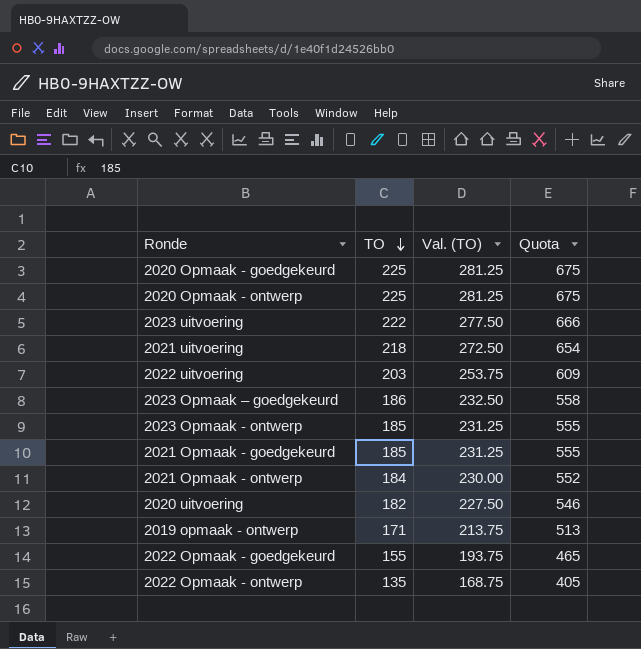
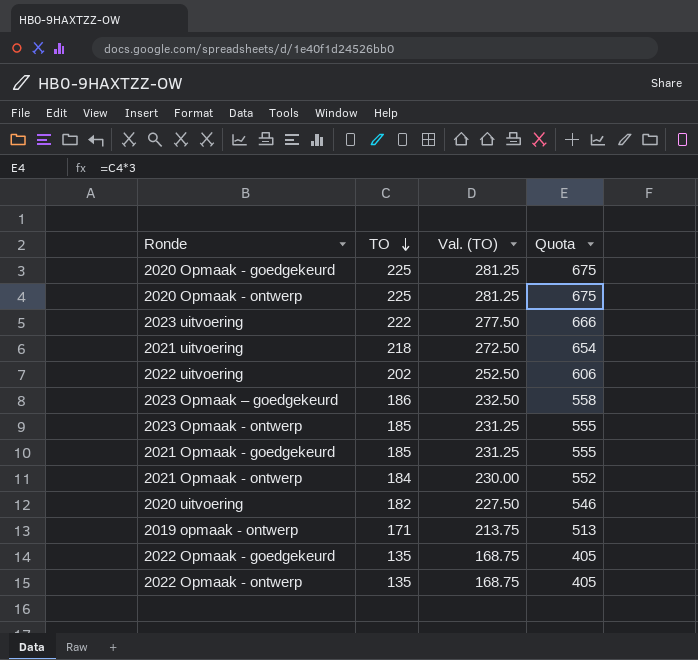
2022 uitvoering | TO: 203 -> 202
2022 uitvoering | Val. (TO): 253.75 -> 252.50
2022 uitvoering | Quota: 609 -> 606
2022 Opmaak - goedgekeurd | TO: 155 -> 135
2022 Opmaak - goedgekeurd | Val. (TO): 193.75 -> 168.75
2022 Opmaak - goedgekeurd | Quota: 465 -> 405

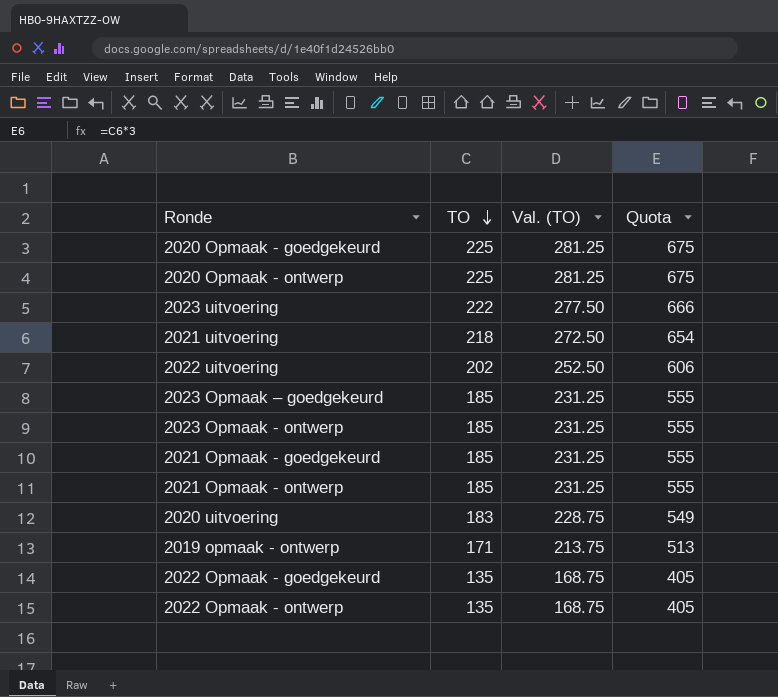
2023 Opmaak – goedgekeurd | TO: 186 -> 185
2023 Opmaak – goedgekeurd | Val. (TO): 232.50 -> 231.25
2023 Opmaak – goedgekeurd | Quota: 558 -> 555
2021 Opmaak - ontwerp | TO: 184 -> 185
2021 Opmaak - ontwerp | Val. (TO): 230.00 -> 231.25
2021 Opmaak - ontwerp | Quota: 552 -> 555
2020 uitvoering | TO: 182 -> 183
2020 uitvoering | Val. (TO): 227.50 -> 228.75
2020 uitvoering | Quota: 546 -> 549

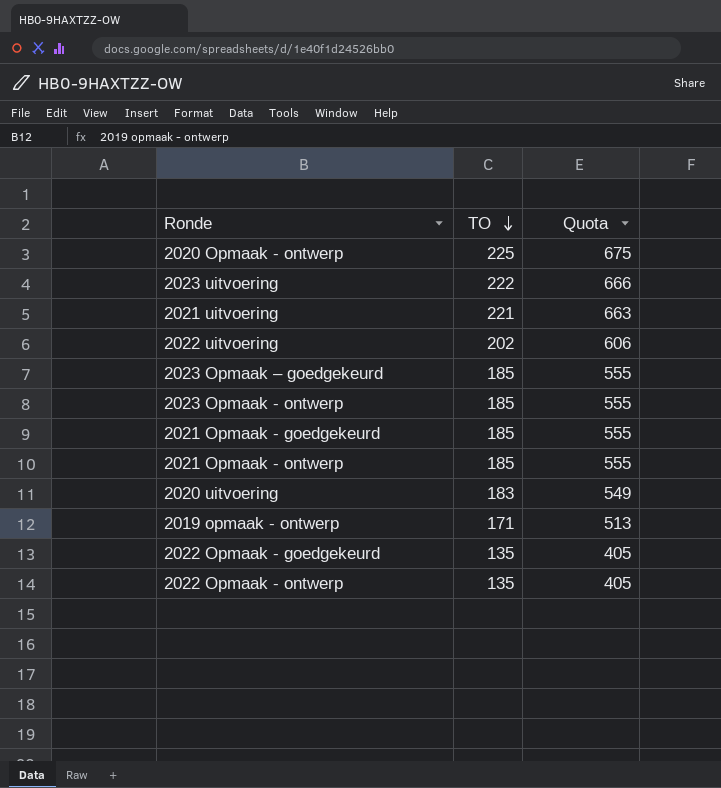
column Val. (TO) | formula: [TO] * 1.25 -> none
row 2020 Opmaak - goedgekeurd: 225 | 281.25 | 675 -> none
2021 uitvoering | TO: 218 -> 221
2021 uitvoering | Quota: 654 -> 663

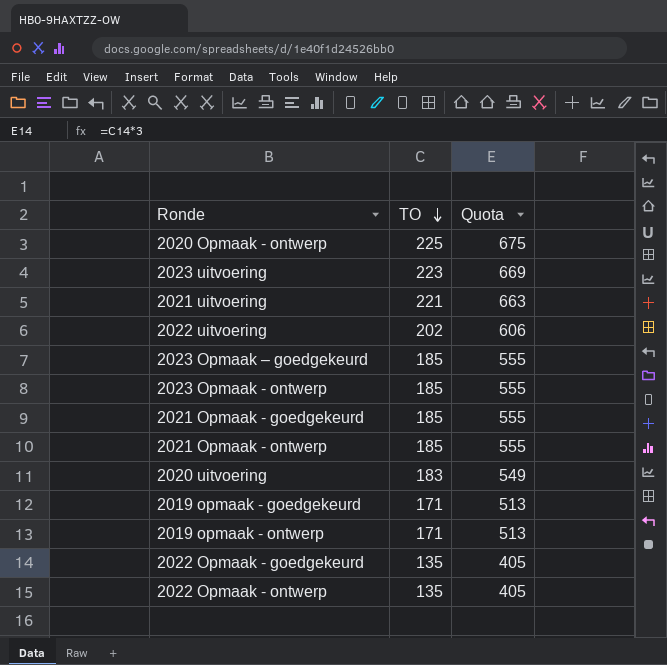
2023 uitvoering | TO: 222 -> 223
2023 uitvoering | Quota: 666 -> 669
row 2019 opmaak - goedgekeurd: none -> 171 | 513

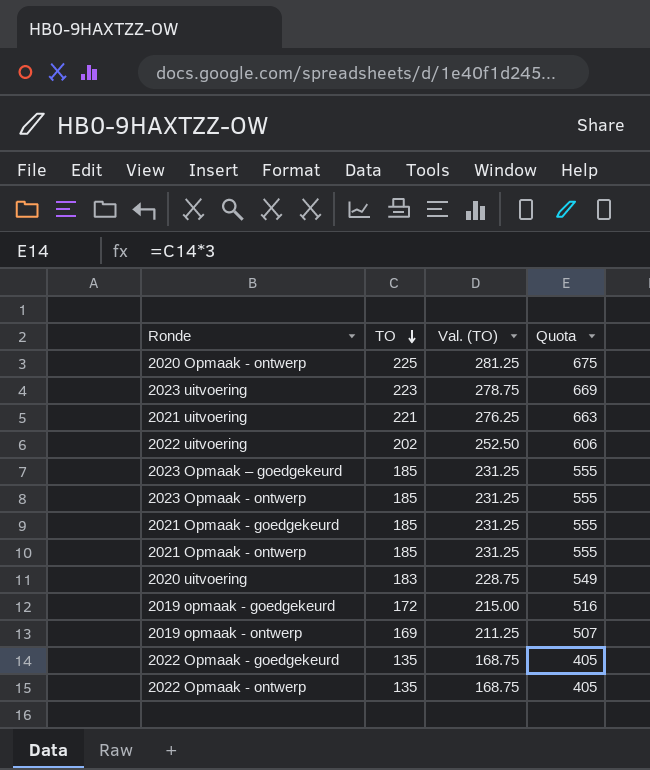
column Val. (TO) | formula: none -> [TO] * 1.25
2019 opmaak - goedgekeurd | TO: 171 -> 172
2019 opmaak - goedgekeurd | Quota: 513 -> 516
2019 opmaak - ontwerp | TO: 171 -> 169
2019 opmaak - ontwerp | Quota: 513 -> 507

